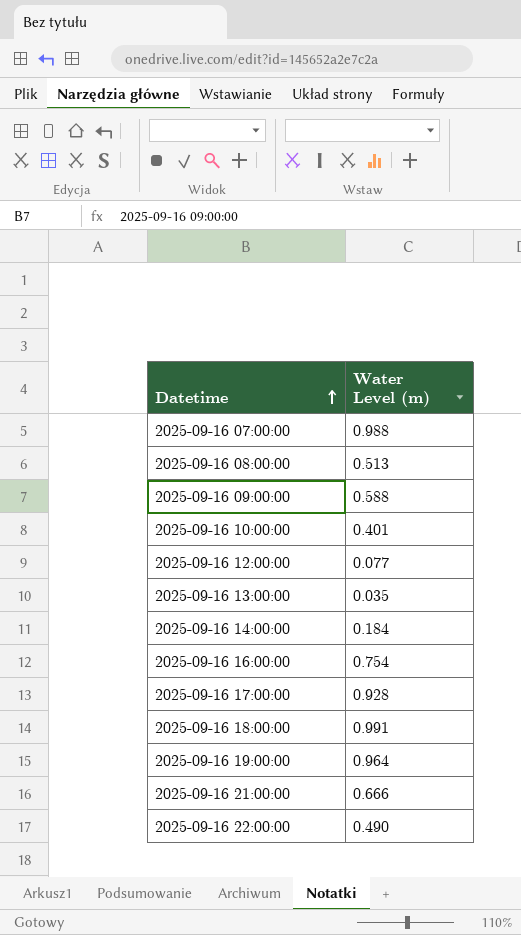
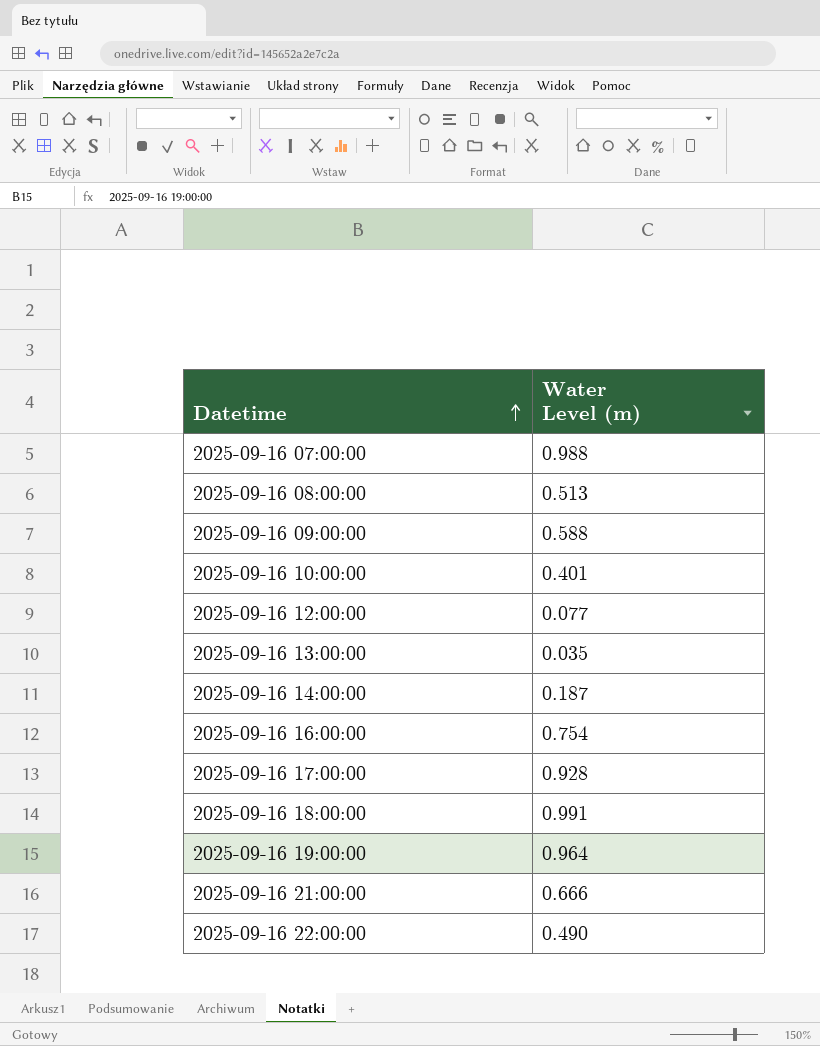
2025-09-16 14:00:00 | Water Level (m): 0.184 -> 0.187

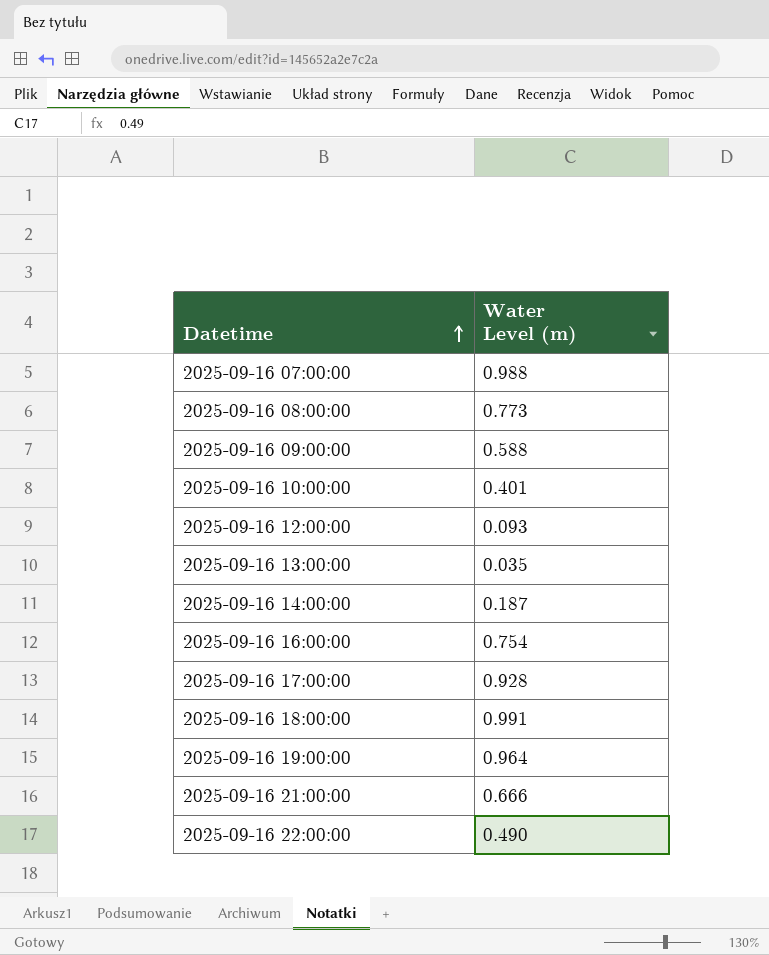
2025-09-16 08:00:00 | Water Level (m): 0.513 -> 0.773
2025-09-16 12:00:00 | Water Level (m): 0.077 -> 0.093

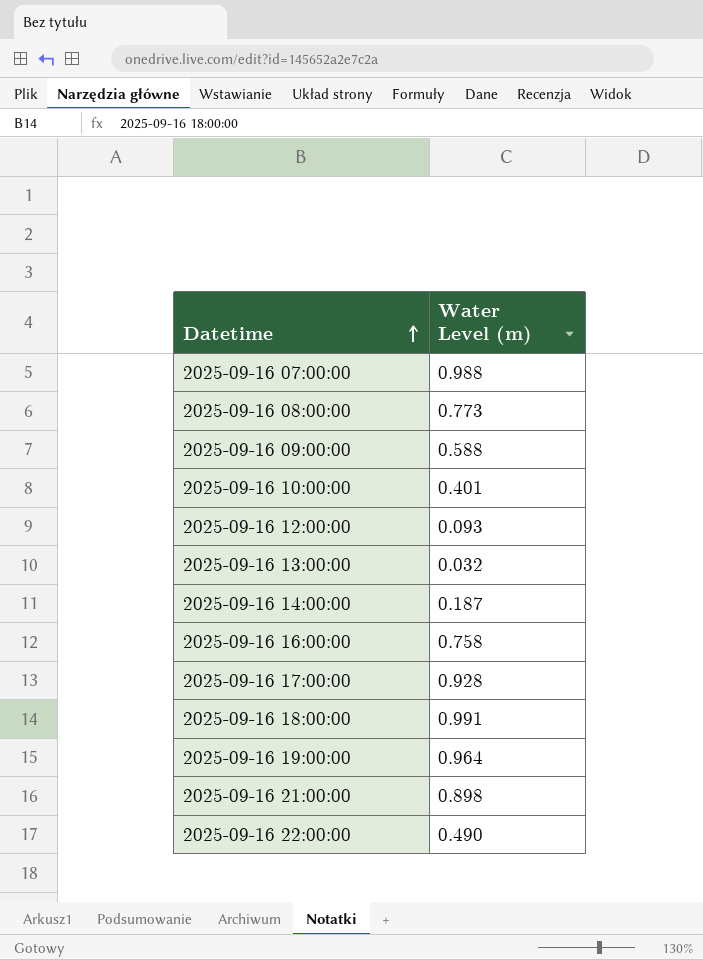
2025-09-16 13:00:00 | Water Level (m): 0.035 -> 0.032
2025-09-16 16:00:00 | Water Level (m): 0.754 -> 0.758
2025-09-16 21:00:00 | Water Level (m): 0.666 -> 0.898

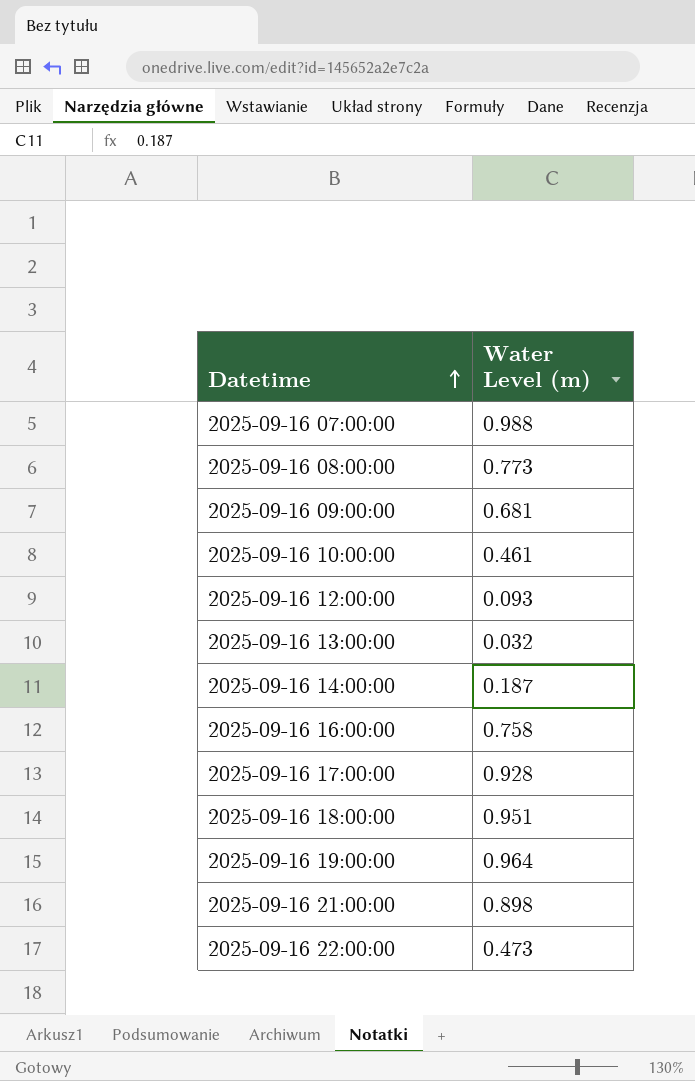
2025-09-16 09:00:00 | Water Level (m): 0.588 -> 0.681
2025-09-16 10:00:00 | Water Level (m): 0.401 -> 0.461
2025-09-16 18:00:00 | Water Level (m): 0.991 -> 0.951
2025-09-16 22:00:00 | Water Level (m): 0.490 -> 0.473

